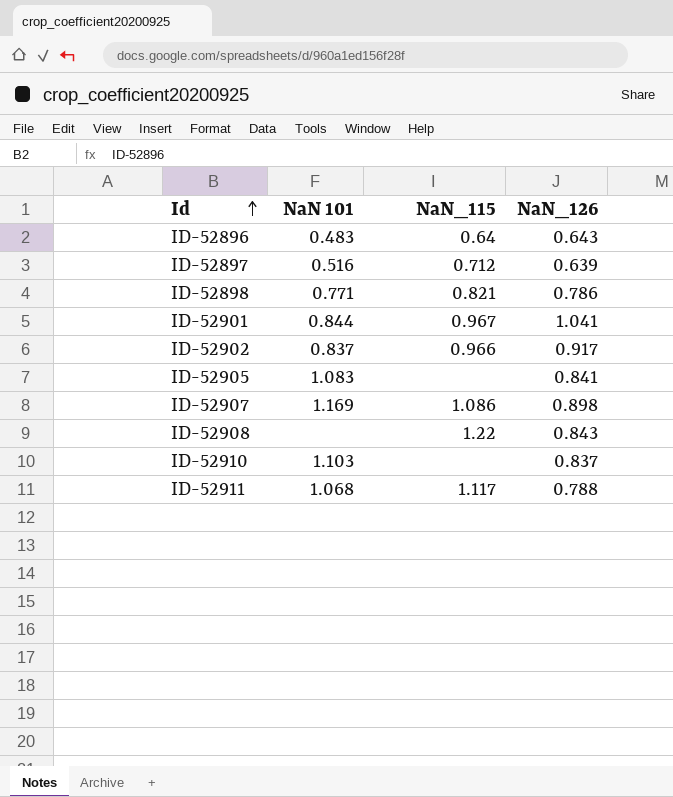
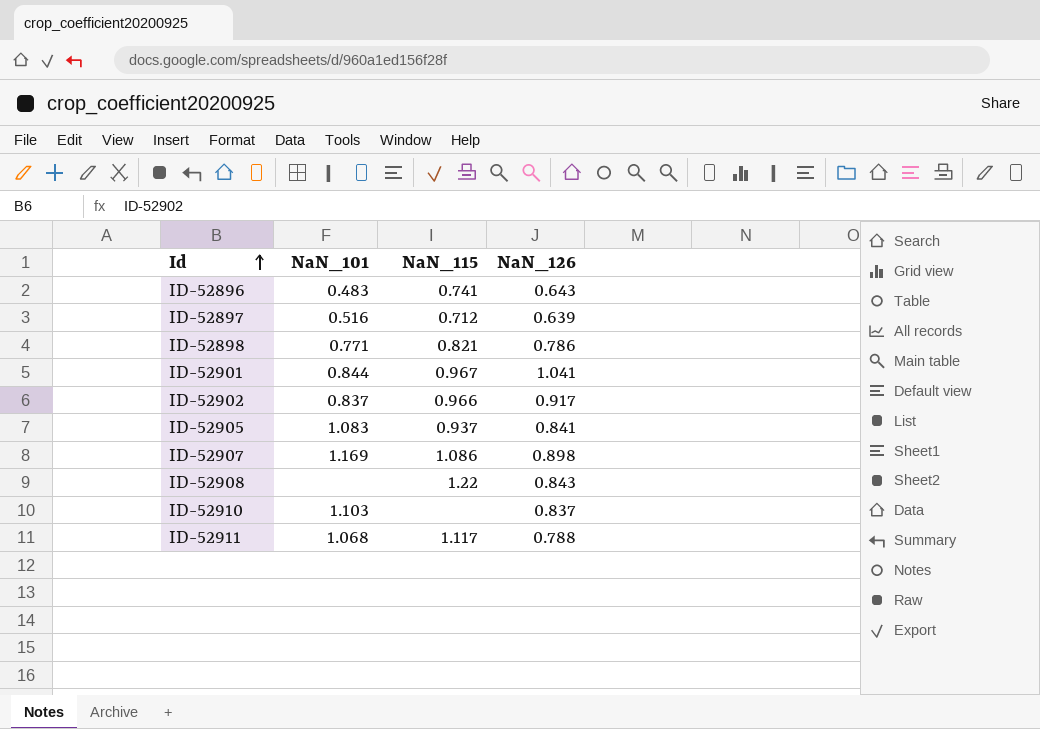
column name: NaN 101 -> NaN_101
ID-52896 | NaN_115: 0.64 -> 0.741
ID-52905 | NaN_115: none -> 0.937

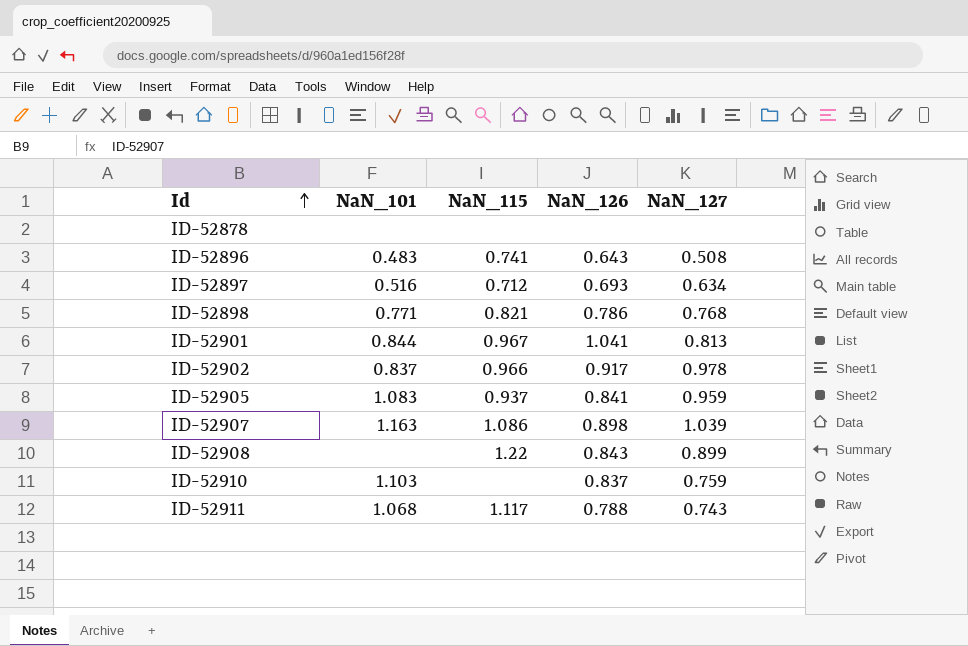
column NaN_127 | position: none -> 5
row ID-52878: none -> none | none | none | none
ID-52897 | NaN_126: 0.639 -> 0.693
ID-52907 | NaN_101: 1.169 -> 1.163

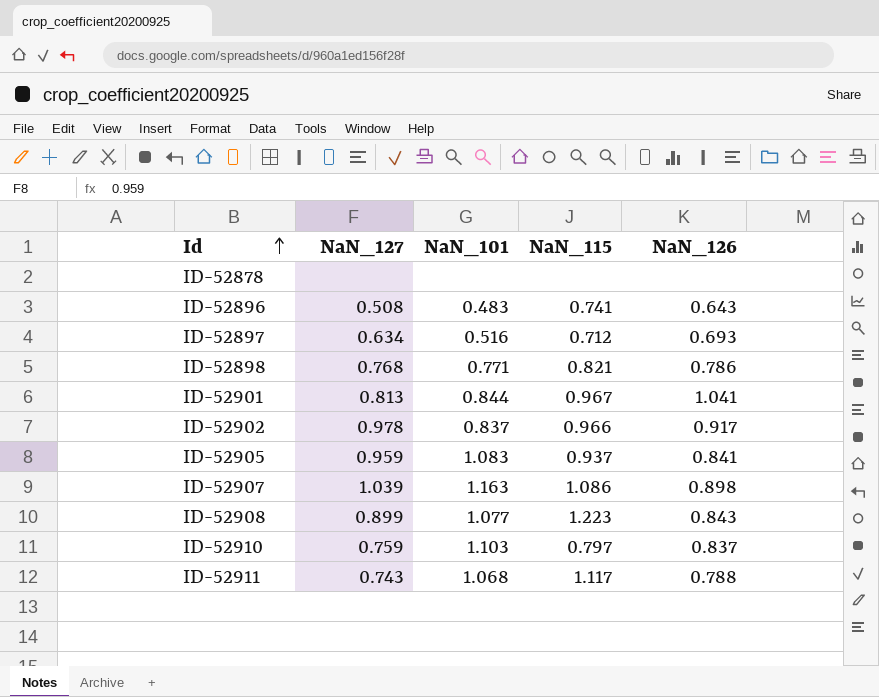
column NaN_127 | position: 5 -> 2
ID-52908 | NaN_101: none -> 1.077
ID-52908 | NaN_115: 1.22 -> 1.223
ID-52910 | NaN_115: none -> 0.797

